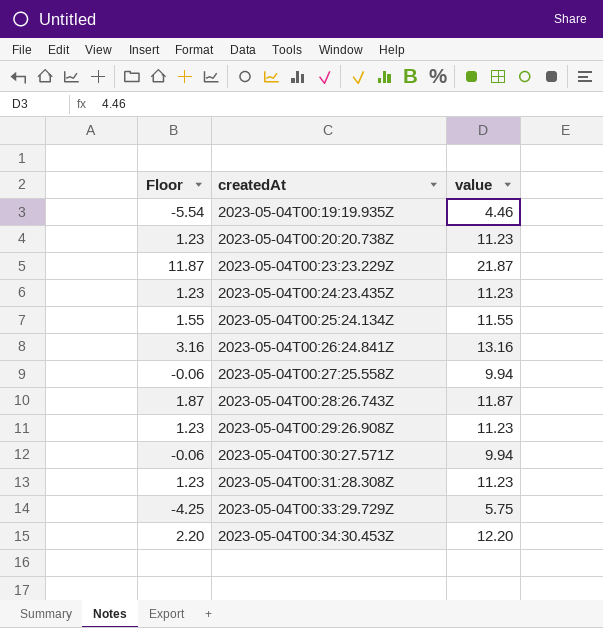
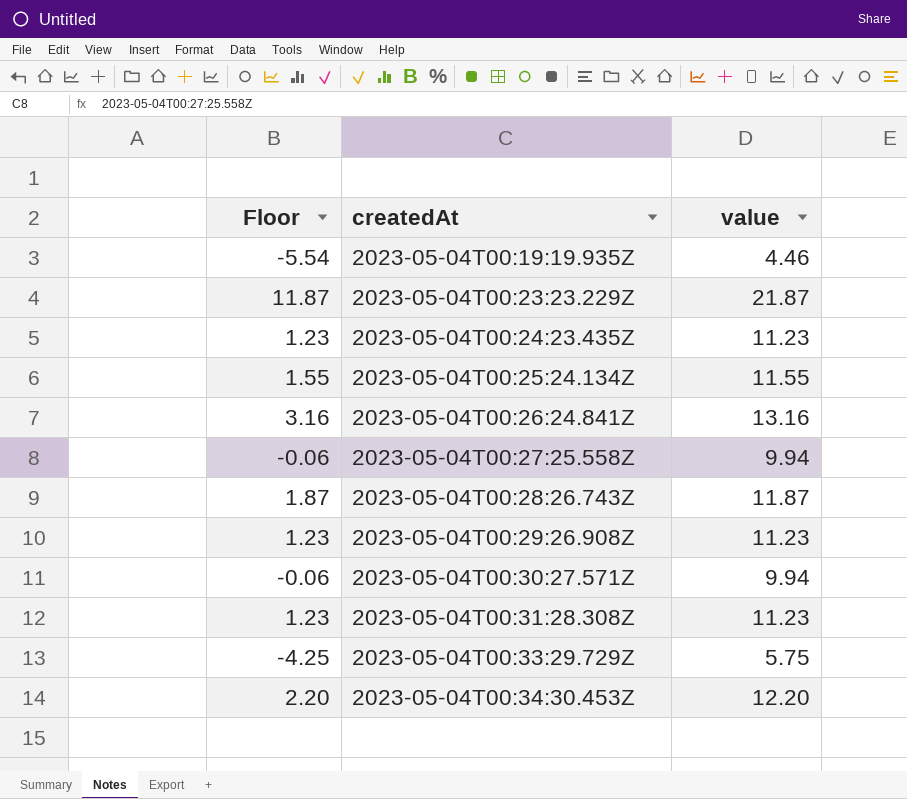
row 2023-05-04T00:20:20.738Z: 1.23 | 11.23 -> none

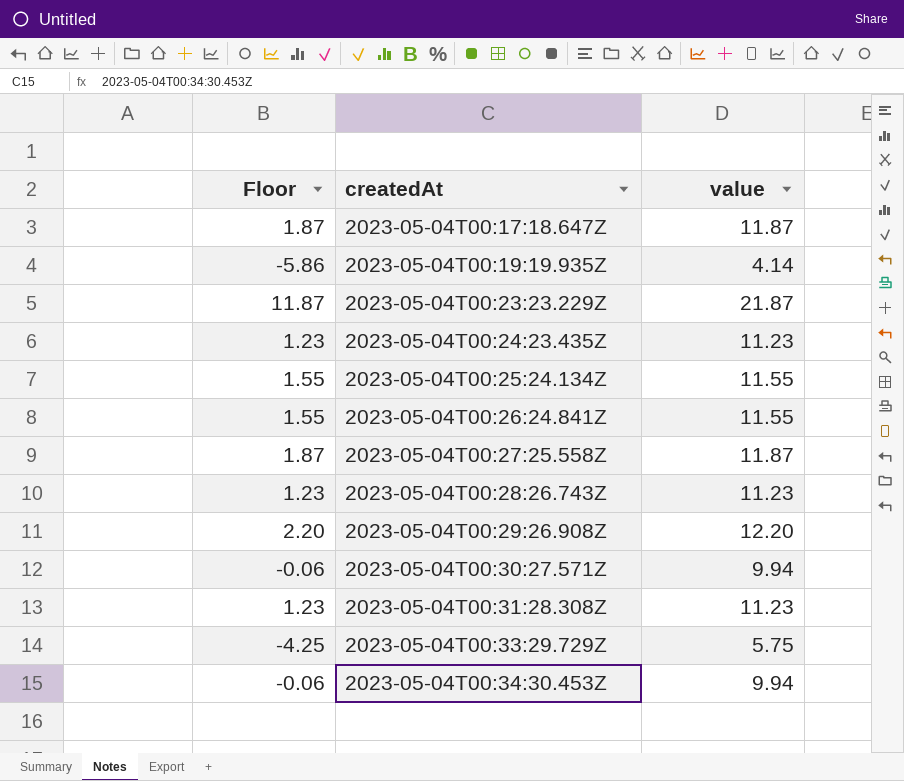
row 2023-05-04T00:17:18.647Z: none -> 1.87 | 11.87
2023-05-04T00:19:19.935Z | Floor: -5.54 -> -5.86
2023-05-04T00:19:19.935Z | value: 4.46 -> 4.14
2023-05-04T00:26:24.841Z | Floor: 3.16 -> 1.55
2023-05-04T00:26:24.841Z | value: 13.16 -> 11.55
2023-05-04T00:27:25.558Z | Floor: -0.06 -> 1.87
2023-05-04T00:27:25.558Z | value: 9.94 -> 11.87
2023-05-04T00:28:26.743Z | Floor: 1.87 -> 1.23
2023-05-04T00:28:26.743Z | value: 11.87 -> 11.23
2023-05-04T00:29:26.908Z | Floor: 1.23 -> 2.20
2023-05-04T00:29:26.908Z | value: 11.23 -> 12.20
2023-05-04T00:34:30.453Z | Floor: 2.20 -> -0.06
2023-05-04T00:34:30.453Z | value: 12.20 -> 9.94

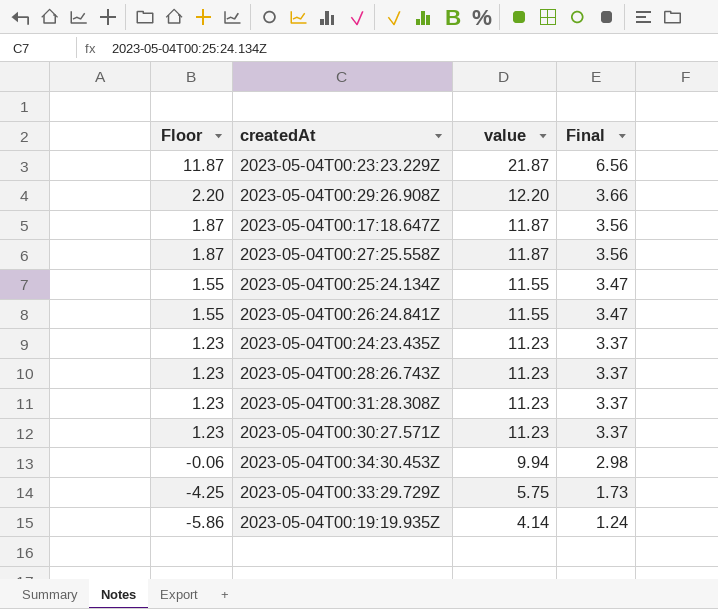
row order: createdAt ascending -> Floor descending
column Final | formula: none -> [value] * 0.3
2023-05-04T00:30:27.571Z | Floor: -0.06 -> 1.23
2023-05-04T00:30:27.571Z | value: 9.94 -> 11.23

